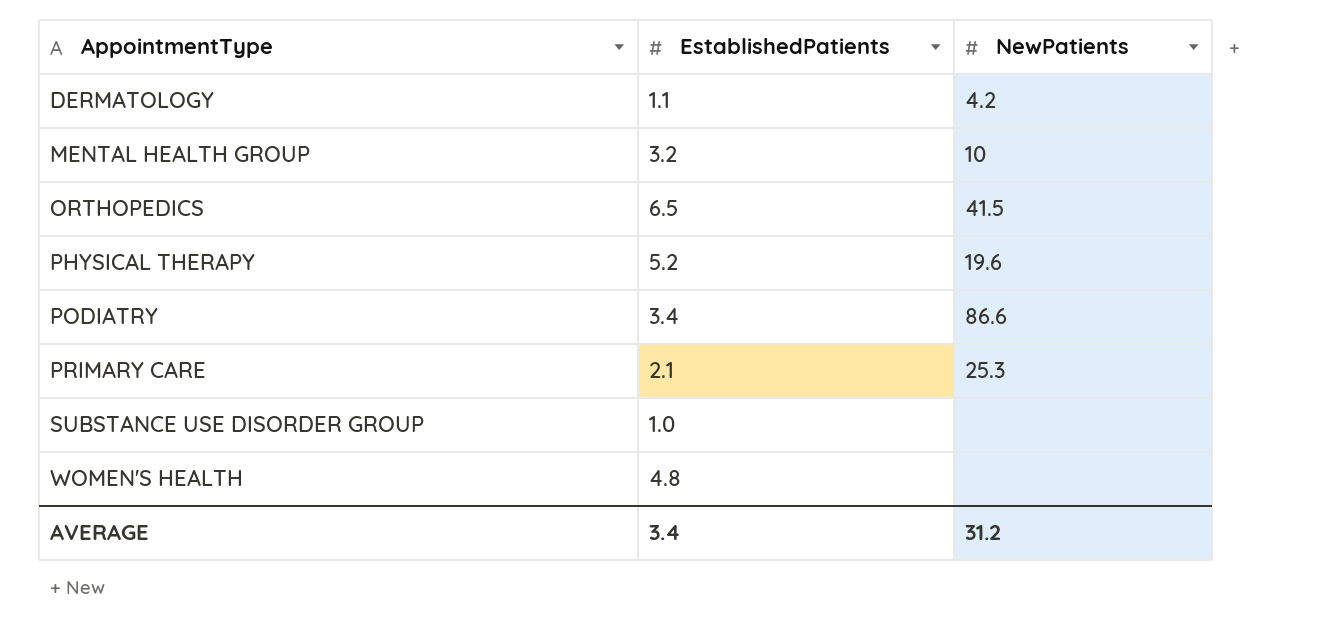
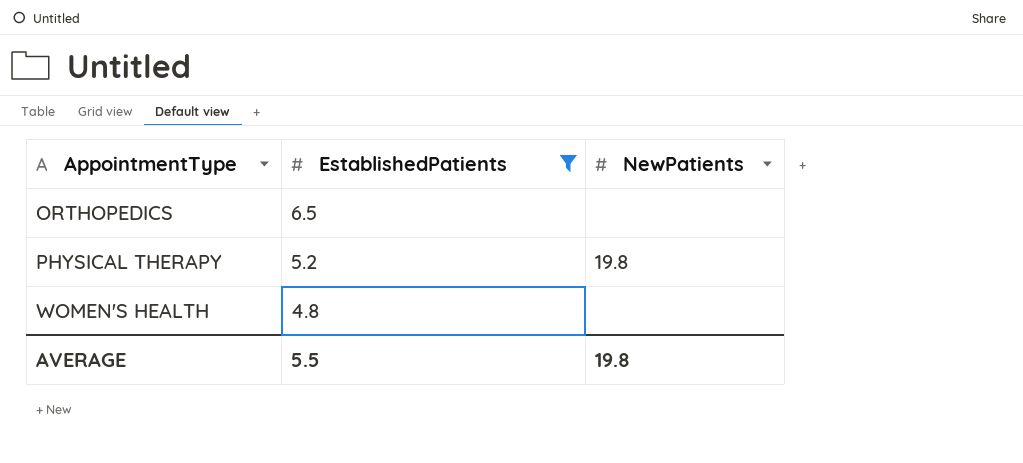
filter: none -> EstablishedPatients >= 4.8
ORTHOPEDICS | NewPatients: 41.5 -> none
PHYSICAL THERAPY | NewPatients: 19.6 -> 19.8
AVERAGE | EstablishedPatients: 3.4 -> 5.5
AVERAGE | NewPatients: 31.2 -> 19.8

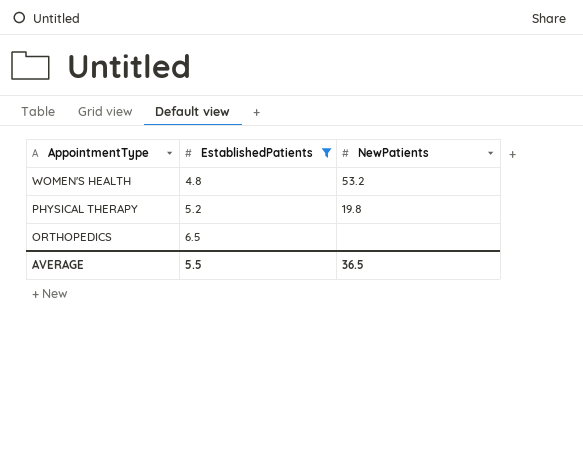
row order: AppointmentType ascending -> AppointmentType descending
WOMEN'S HEALTH | NewPatients: none -> 53.2
AVERAGE | NewPatients: 19.8 -> 36.5

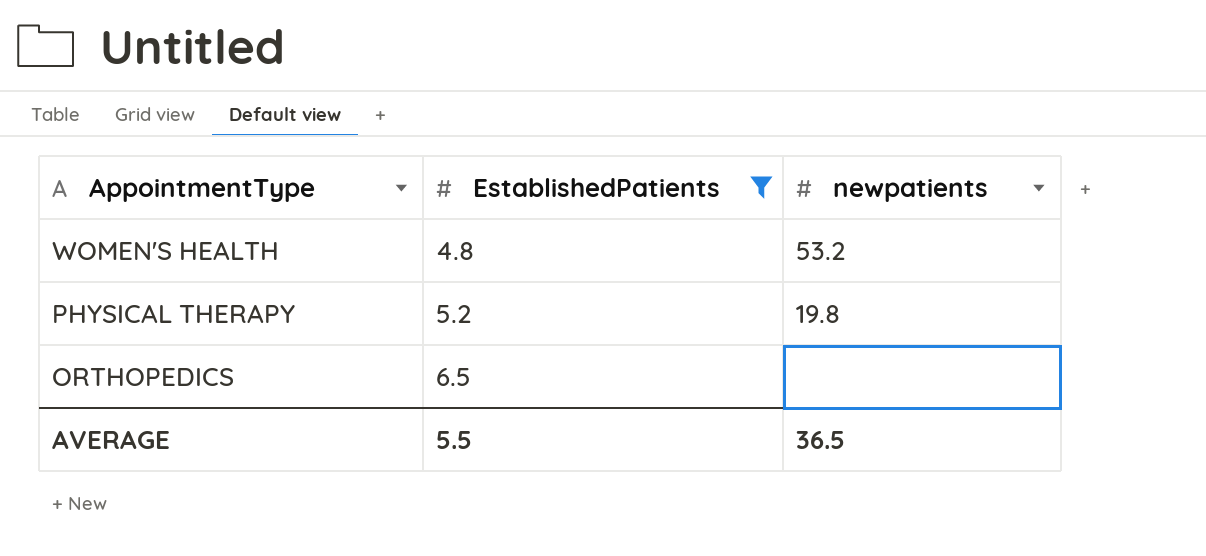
column name: NewPatients -> newpatients

